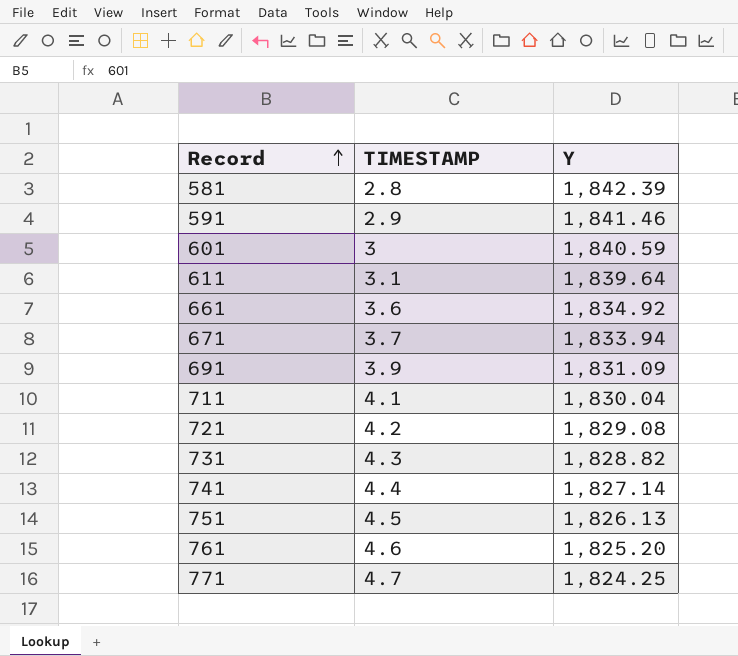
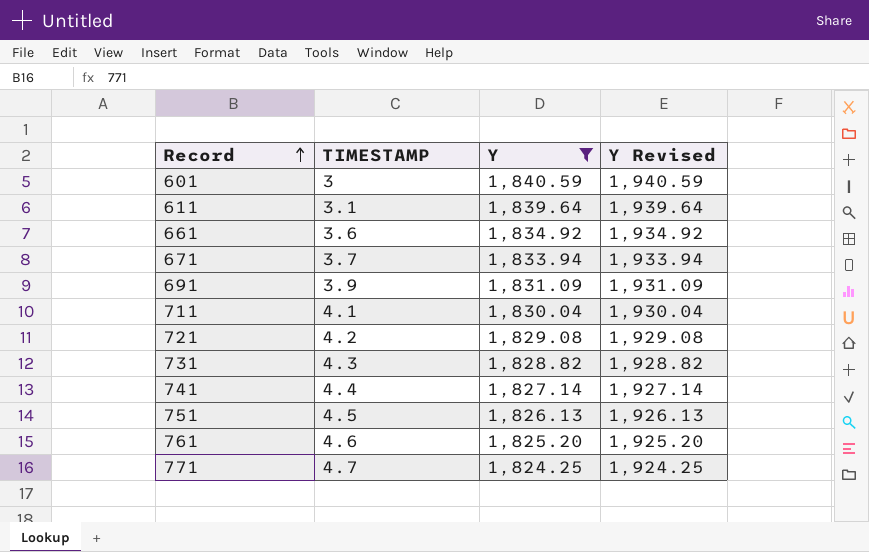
filter: none -> Y <= 1,840.59
column Y Revised | formula: none -> [Y] + 100

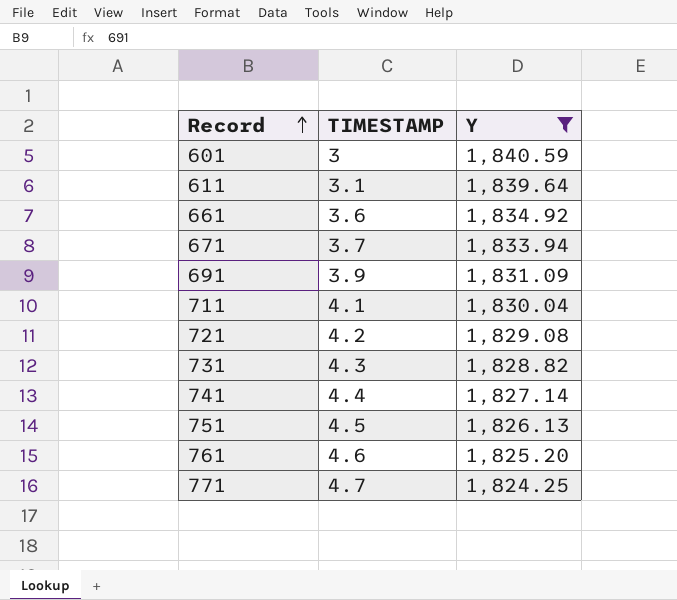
column Y Revised | formula: [Y] + 100 -> none

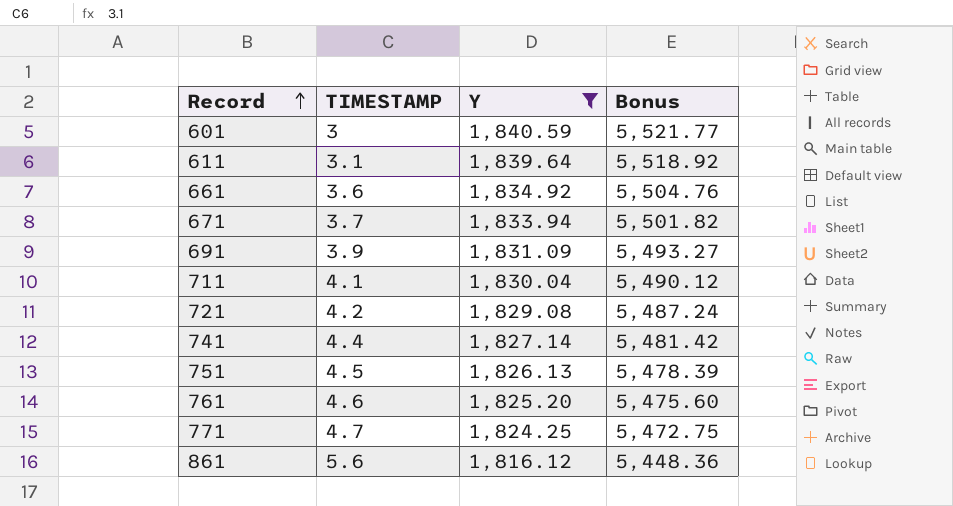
column Bonus | formula: none -> [Y] * 3
row 731: 4.3 | 1,828.82 -> none
row 861: none -> 5.6 | 1,816.12 | 5,448.36

